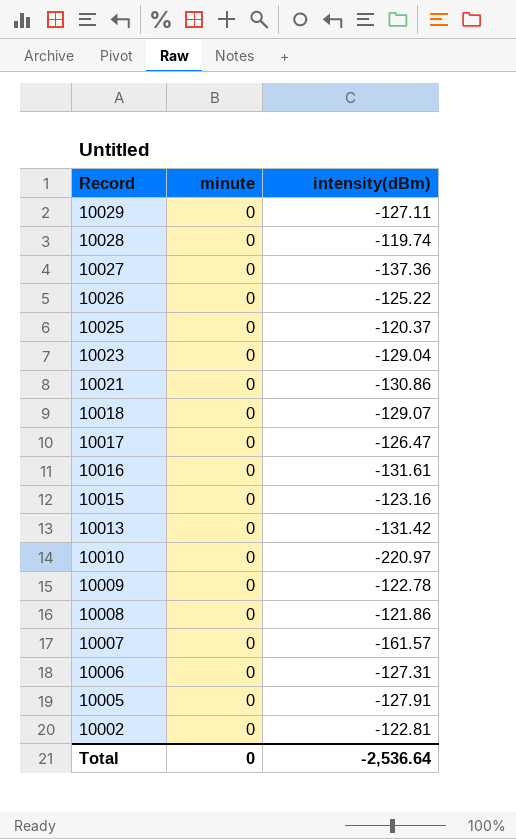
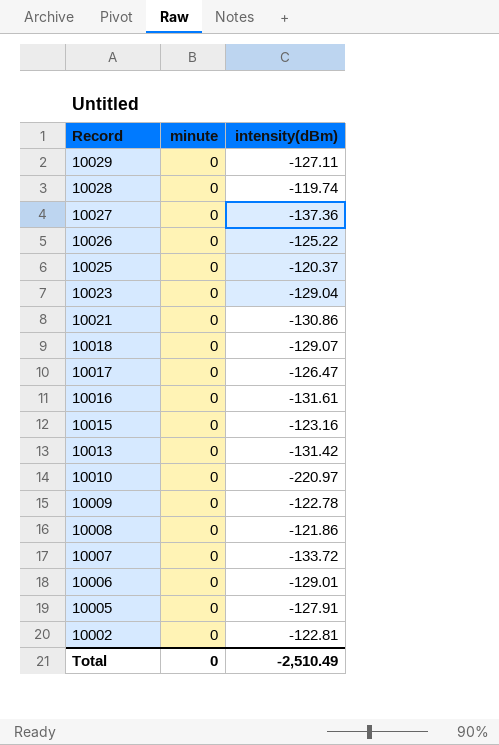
10007 | intensity(dBm): -161.57 -> -133.72
10006 | intensity(dBm): -127.31 -> -129.01
Total | intensity(dBm): -2,536.64 -> -2,510.49

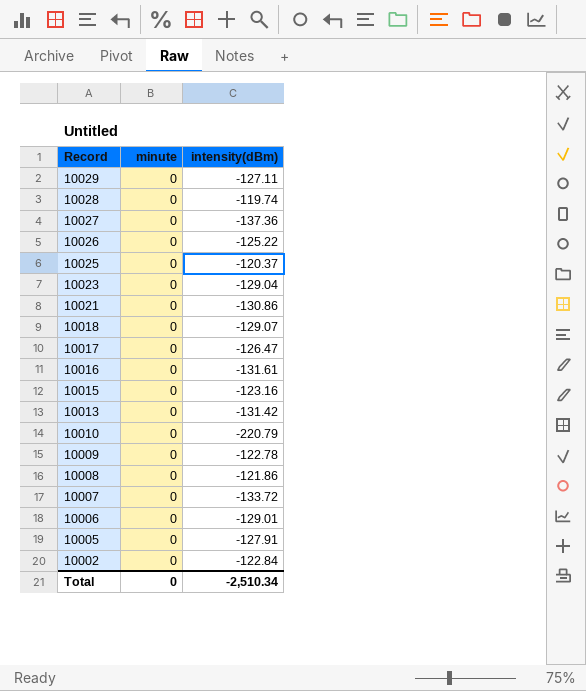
10010 | intensity(dBm): -220.97 -> -220.79
10002 | intensity(dBm): -122.81 -> -122.84
Total | intensity(dBm): -2,510.49 -> -2,510.34

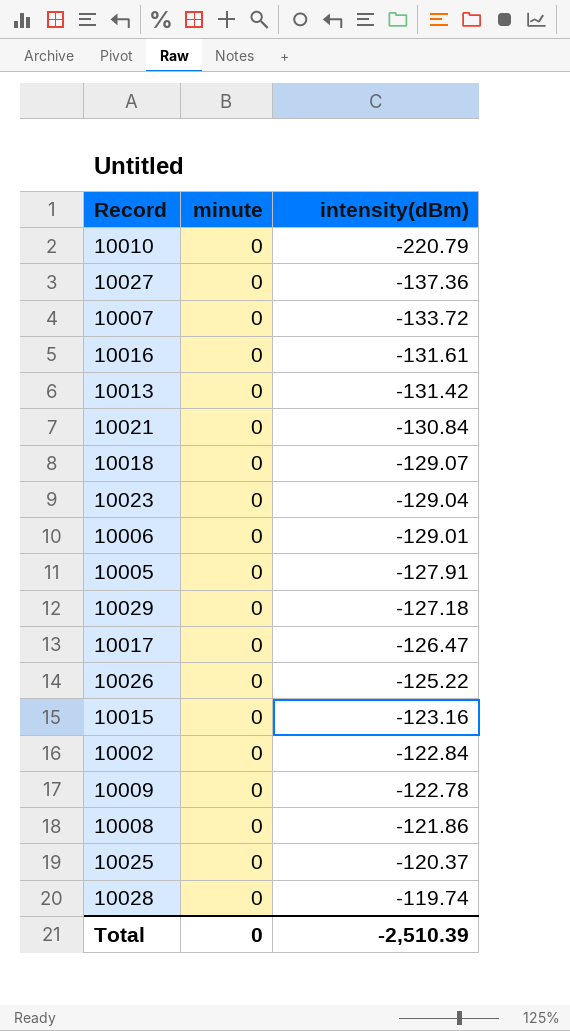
row order: Record descending -> intensity(dBm) ascending
10021 | intensity(dBm): -130.86 -> -130.84
10029 | intensity(dBm): -127.11 -> -127.18
Total | intensity(dBm): -2,510.34 -> -2,510.39

